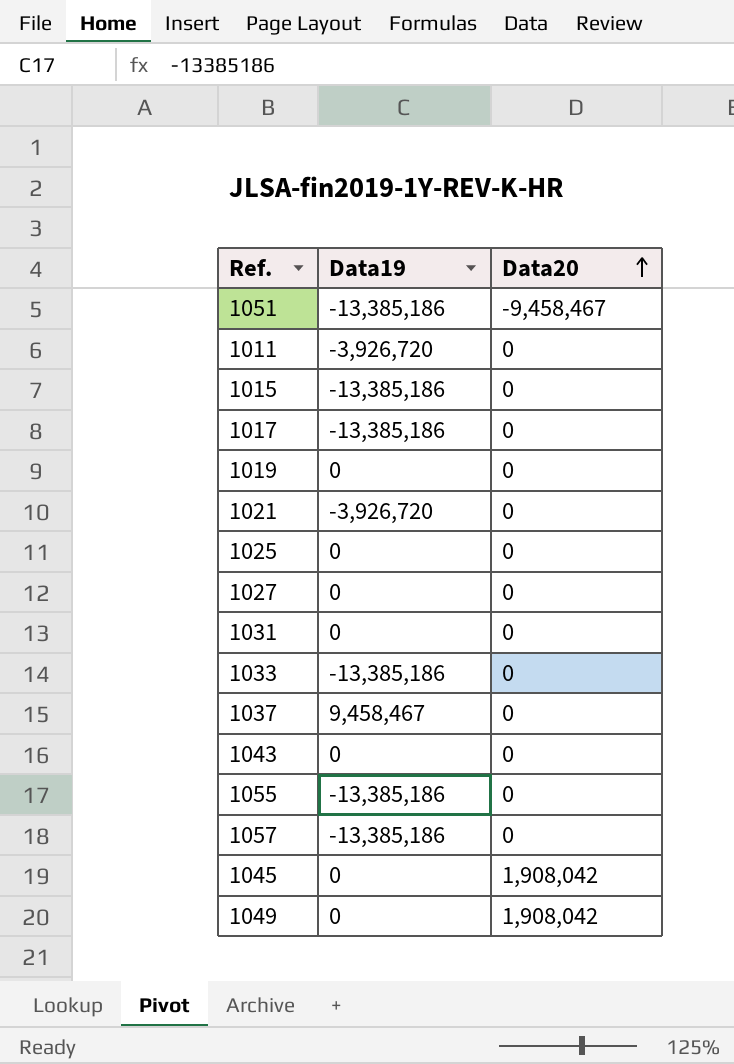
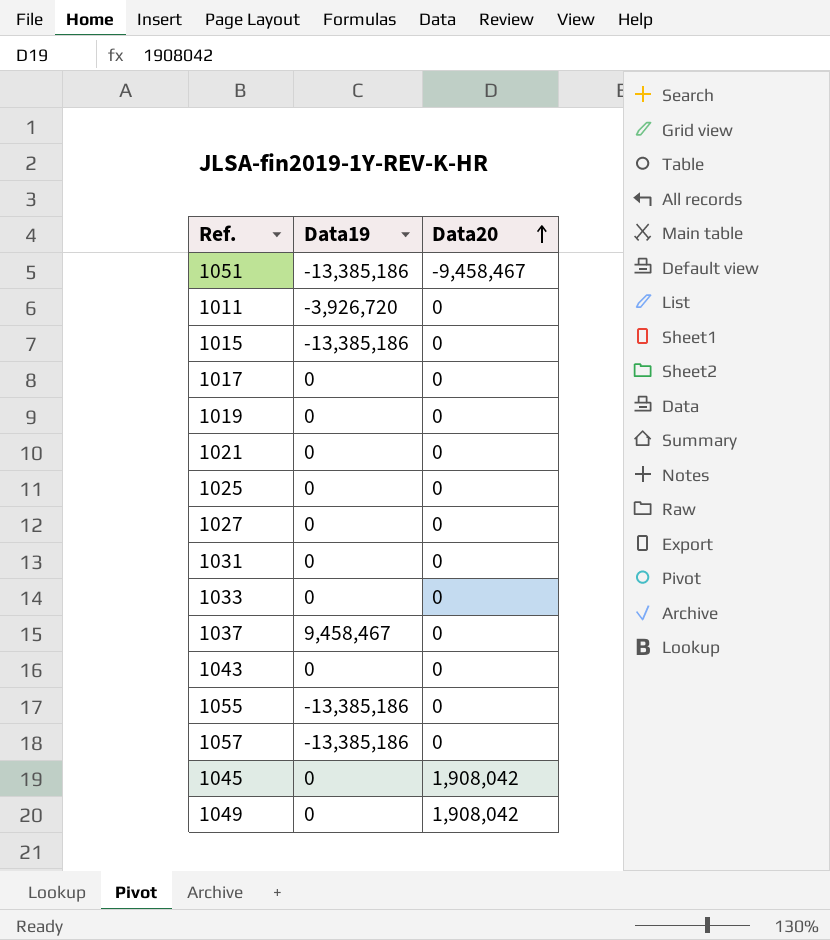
1017 | Data19: -13,385,186 -> 0
1021 | Data19: -3,926,720 -> 0
1033 | Data19: -13,385,186 -> 0

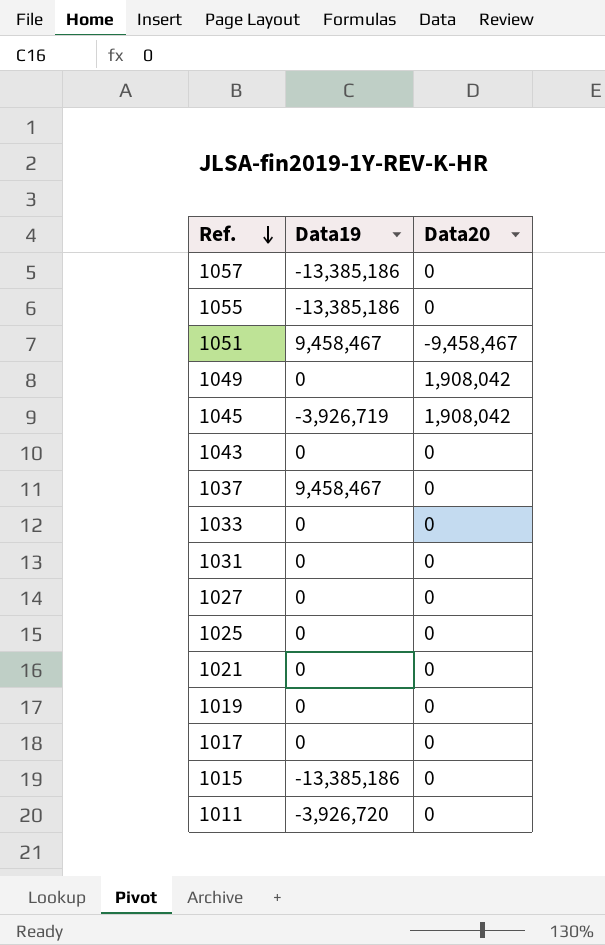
row order: Data20 ascending -> Ref. descending
1051 | Data19: -13,385,186 -> 9,458,467
1045 | Data19: 0 -> -3,926,719

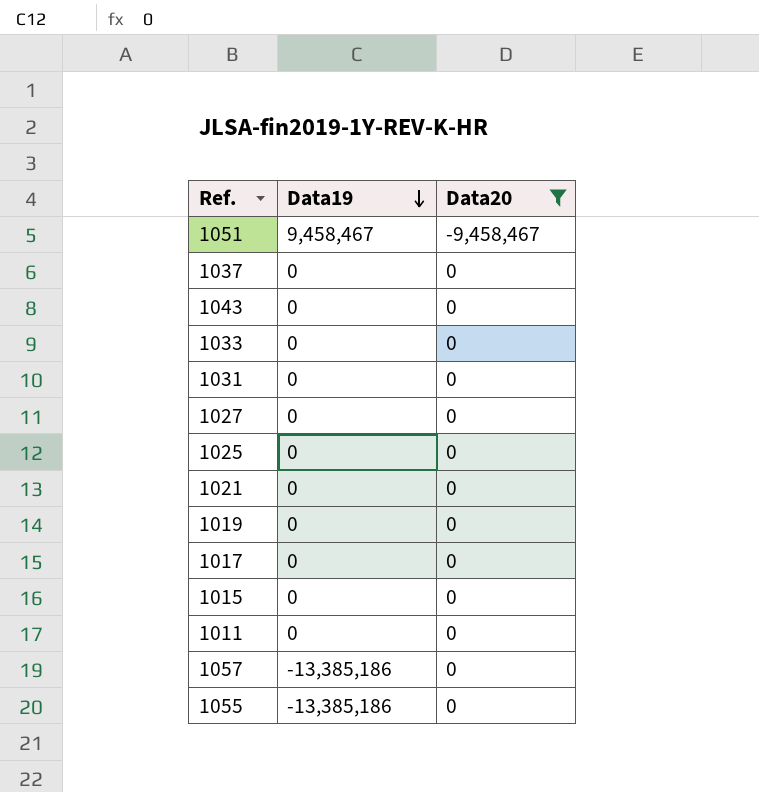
filter: none -> Data20 != 1,908,042
row order: Ref. descending -> Data19 descending
1037 | Data19: 9,458,467 -> 0
1015 | Data19: -13,385,186 -> 0
1011 | Data19: -3,926,720 -> 0

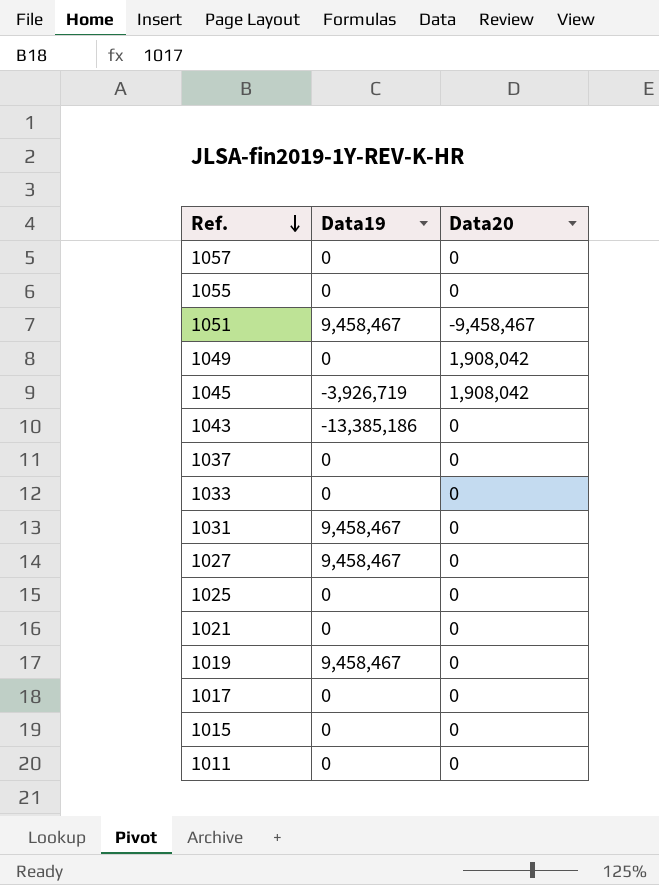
filter: Data20 != 1,908,042 -> none
row order: Data19 descending -> Ref. descending
1057 | Data19: -13,385,186 -> 0
1055 | Data19: -13,385,186 -> 0
1043 | Data19: 0 -> -13,385,186
1031 | Data19: 0 -> 9,458,467
1027 | Data19: 0 -> 9,458,467
1019 | Data19: 0 -> 9,458,467

